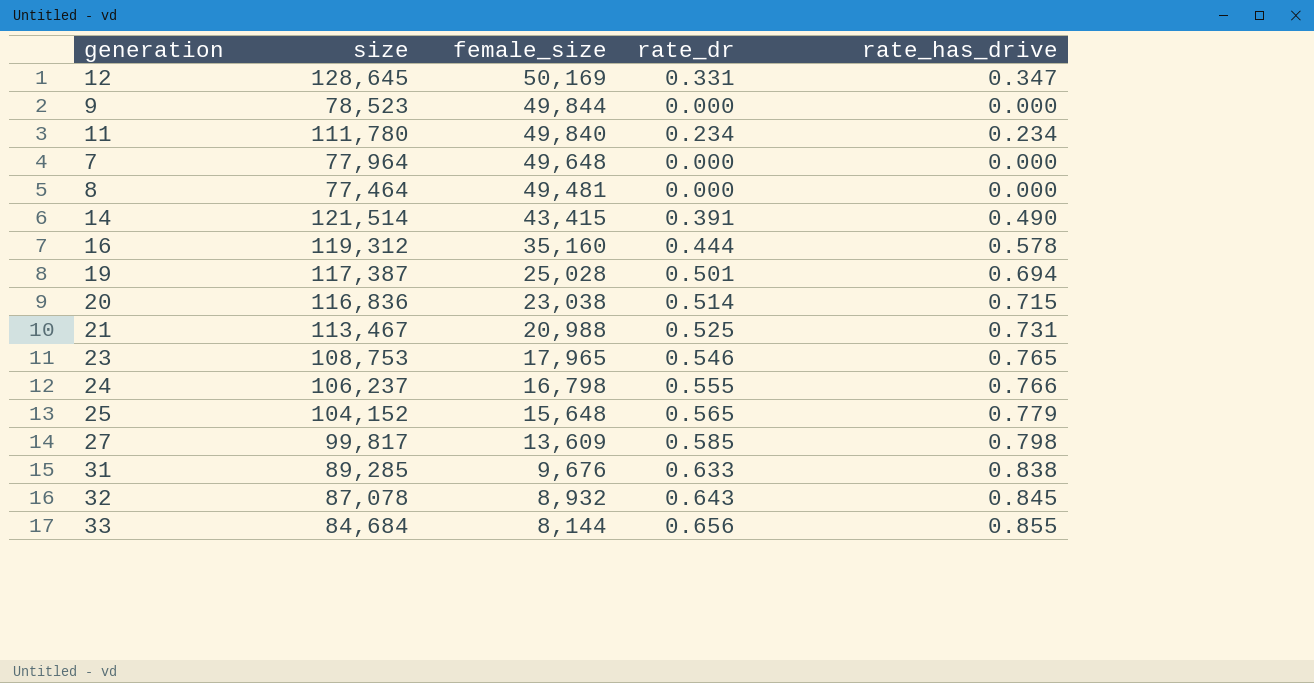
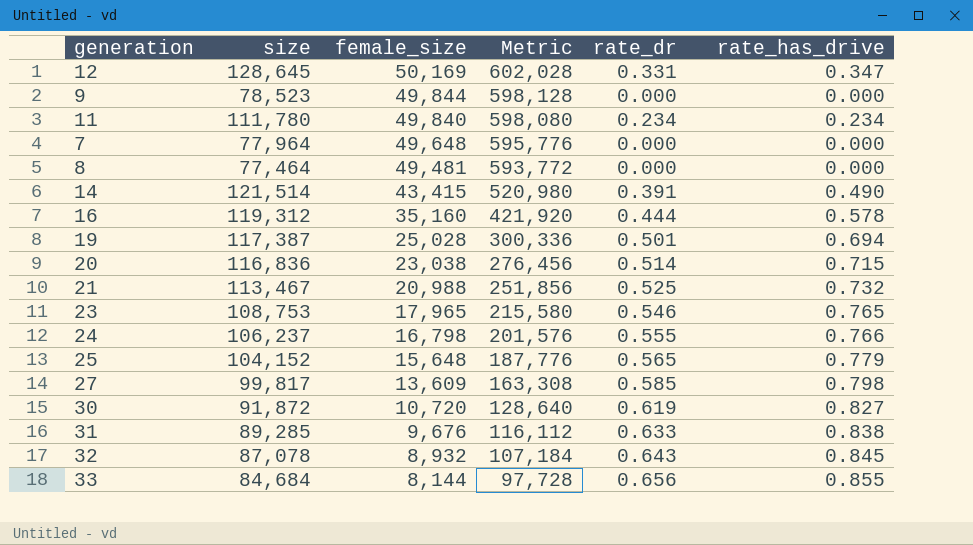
column Metric | formula: none -> [female_size] * 12
21 | rate_has_drive: 0.731 -> 0.732
row 30: none -> 91,872 | 10,720 | 128,640 | 0.619 | 0.827

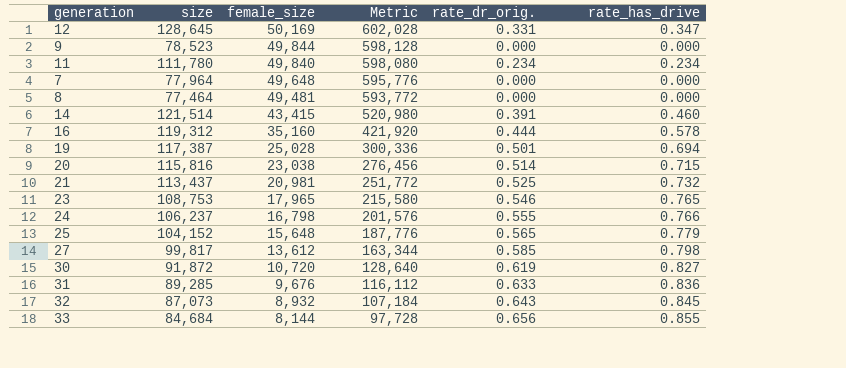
column name: rate_dr -> rate_dr_orig.
14 | rate_has_drive: 0.490 -> 0.460
20 | size: 116,836 -> 115,816
21 | size: 113,467 -> 113,437
21 | female_size: 20,988 -> 20,981
21 | Metric: 251,856 -> 251,772
27 | female_size: 13,609 -> 13,612
27 | Metric: 163,308 -> 163,344
31 | rate_has_drive: 0.838 -> 0.836
32 | size: 87,078 -> 87,073

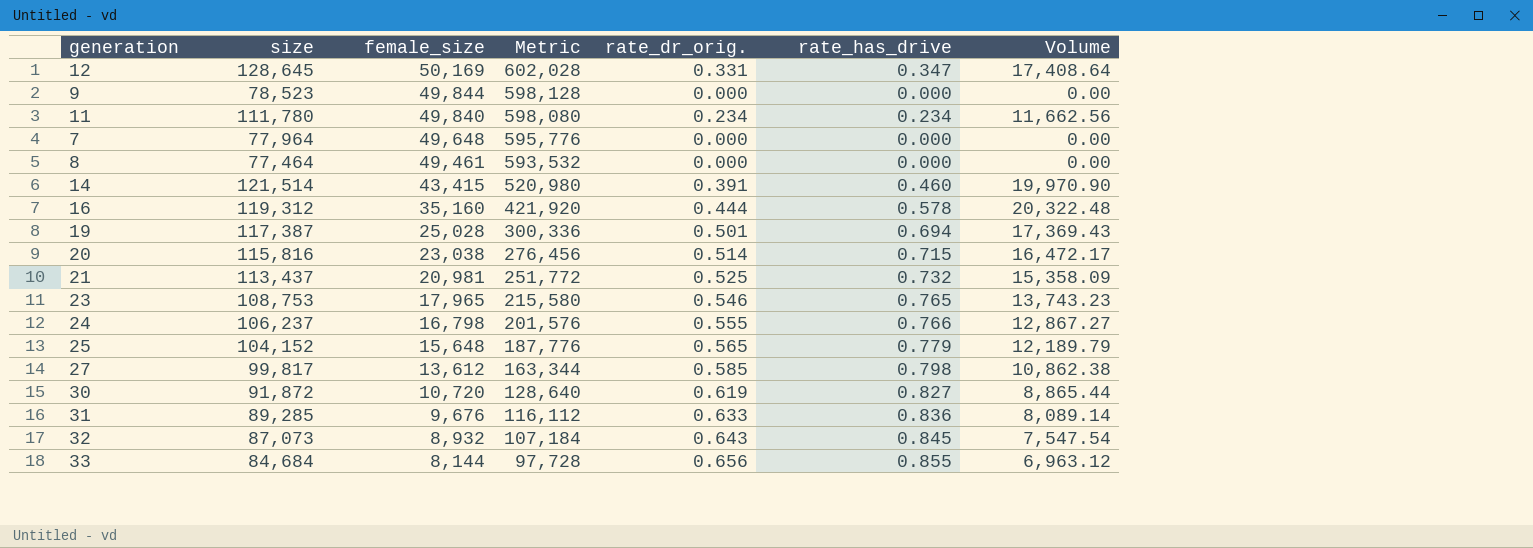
column Volume | formula: none -> [female_size] * [rate_has_drive]
8 | female_size: 49,481 -> 49,461
8 | Metric: 593,772 -> 593,532

